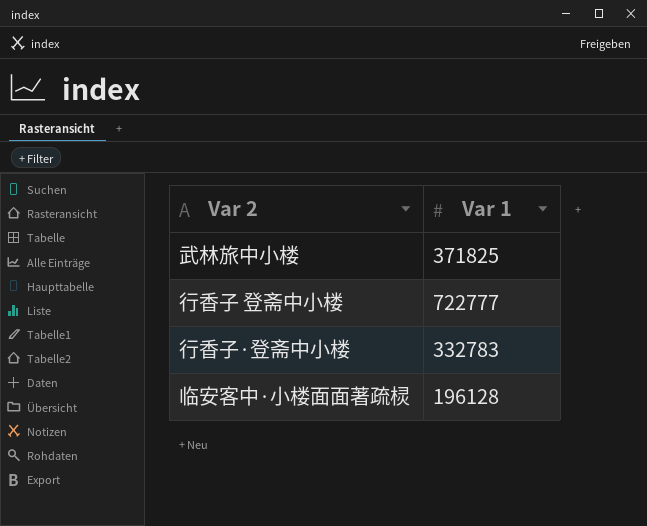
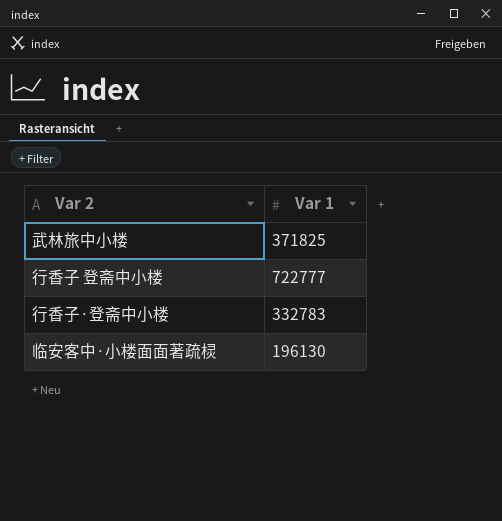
临安客中·小楼面面著疏棂 | Var 1: 196128 -> 196130

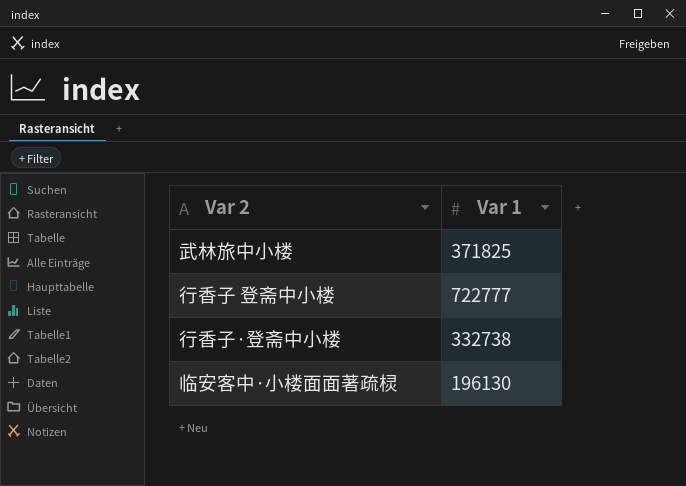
行香子·登斋中小楼 | Var 1: 332783 -> 332738

